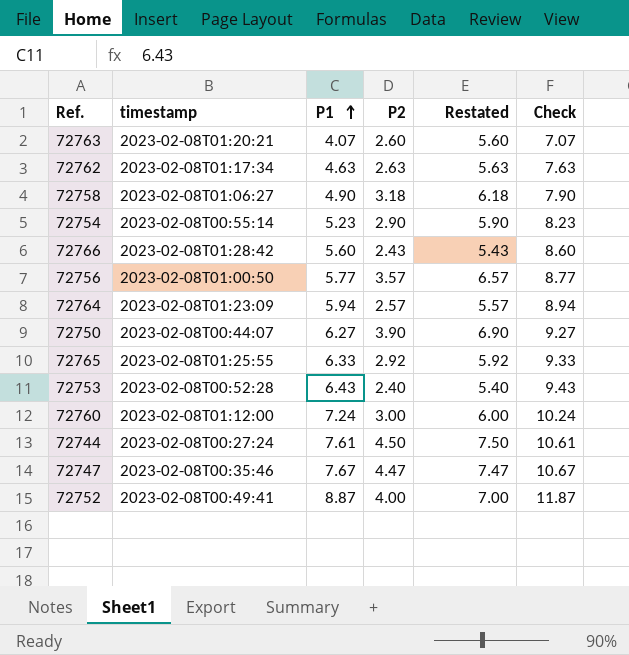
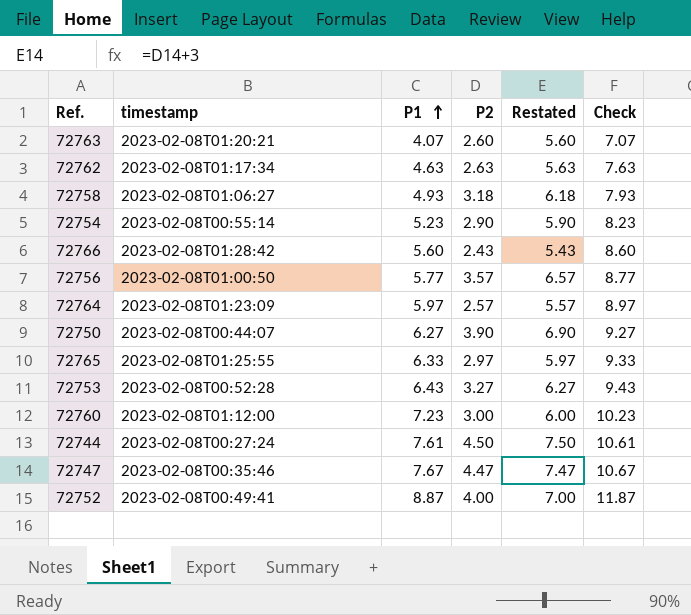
72758 | P1: 4.90 -> 4.93
72758 | Check: 7.90 -> 7.93
72764 | P1: 5.94 -> 5.97
72764 | Check: 8.94 -> 8.97
72765 | P2: 2.92 -> 2.97
72765 | Restated: 5.92 -> 5.97
72753 | P2: 2.40 -> 3.27
72753 | Restated: 5.40 -> 6.27
72760 | P1: 7.24 -> 7.23
72760 | Check: 10.24 -> 10.23

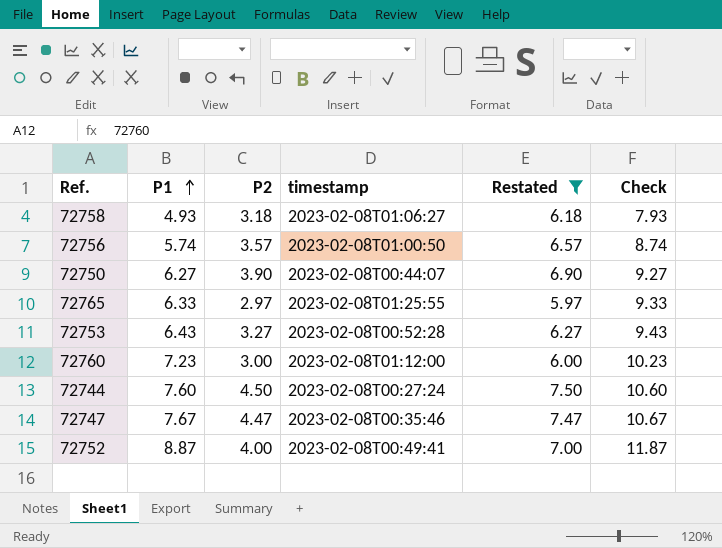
filter: none -> Restated >= 5.97
column timestamp | position: 2 -> 4
72756 | P1: 5.77 -> 5.74
72756 | Check: 8.77 -> 8.74
72744 | P1: 7.61 -> 7.60
72744 | Check: 10.61 -> 10.60

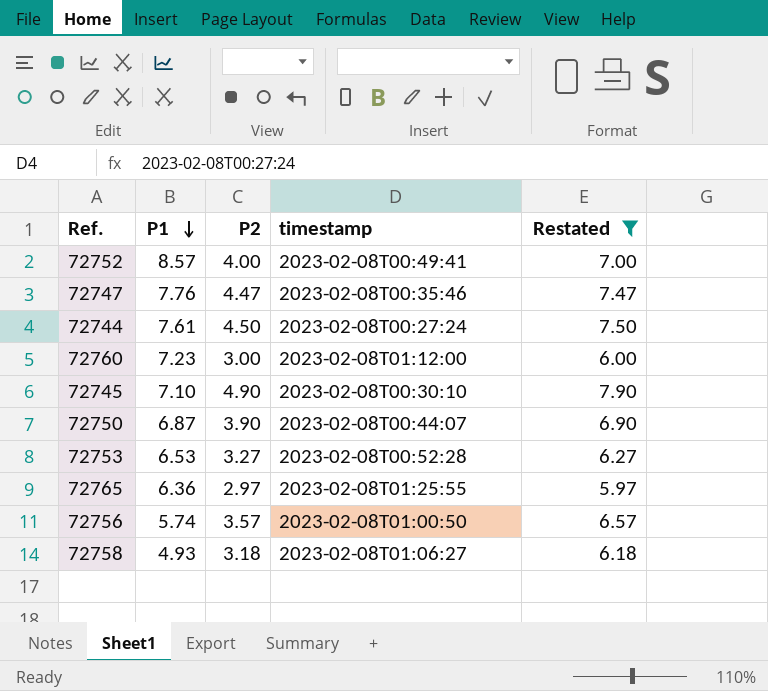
row order: P1 ascending -> P1 descending
column Check | formula: [P1] + 3 -> none
72752 | P1: 8.87 -> 8.57
72747 | P1: 7.67 -> 7.76
72744 | P1: 7.60 -> 7.61
row 72745: none -> 7.10 | 4.90 | 2023-02-08T00:30:10 | 7.90
72750 | P1: 6.27 -> 6.87
72753 | P1: 6.43 -> 6.53
72765 | P1: 6.33 -> 6.36

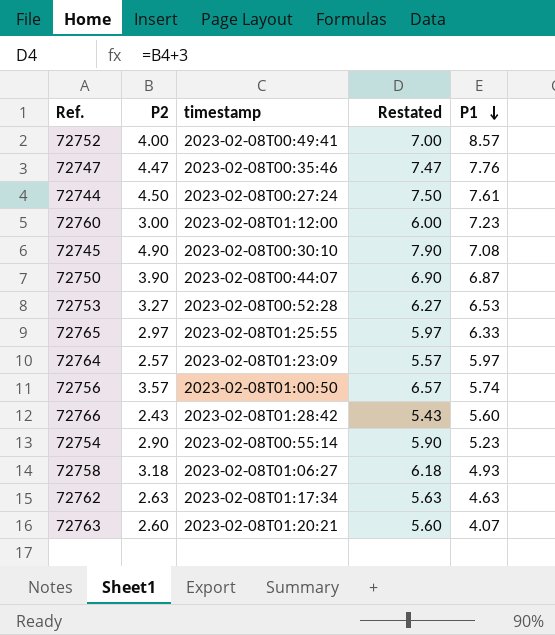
filter: Restated >= 5.97 -> none
column P1 | position: 2 -> 5
72745 | P1: 7.10 -> 7.08
72765 | P1: 6.36 -> 6.33

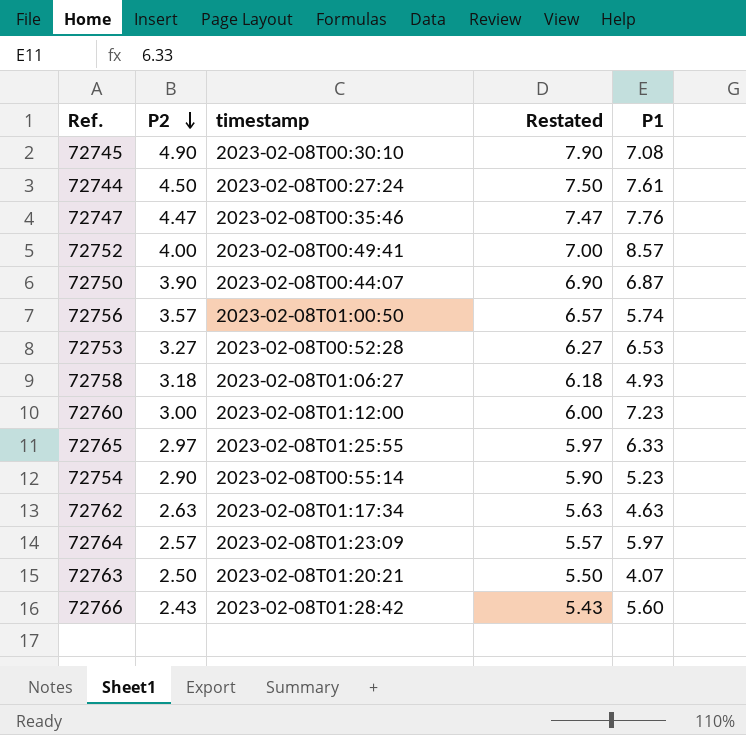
row order: P1 descending -> P2 descending
72763 | P2: 2.60 -> 2.50
72763 | Restated: 5.60 -> 5.50

